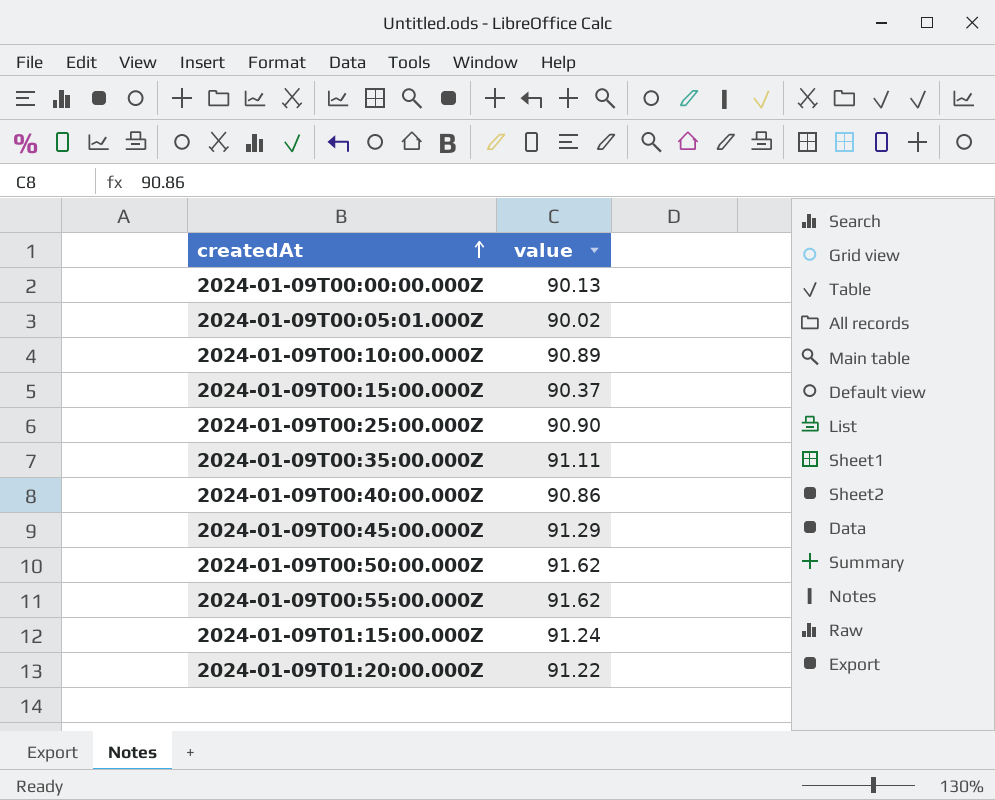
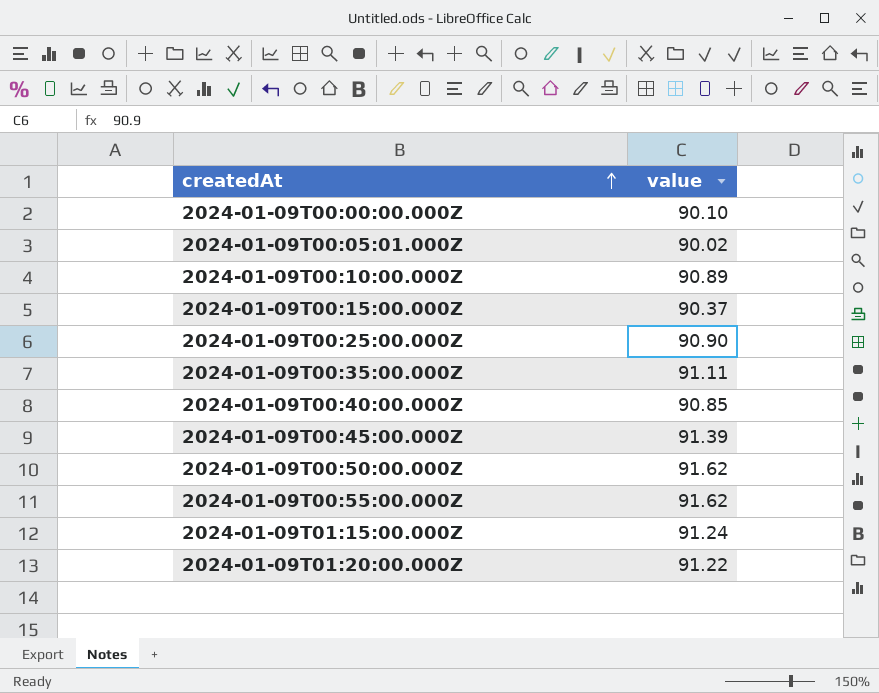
2024-01-09T00:00:00.000Z | value: 90.13 -> 90.10
2024-01-09T00:40:00.000Z | value: 90.86 -> 90.85
2024-01-09T00:45:00.000Z | value: 91.29 -> 91.39

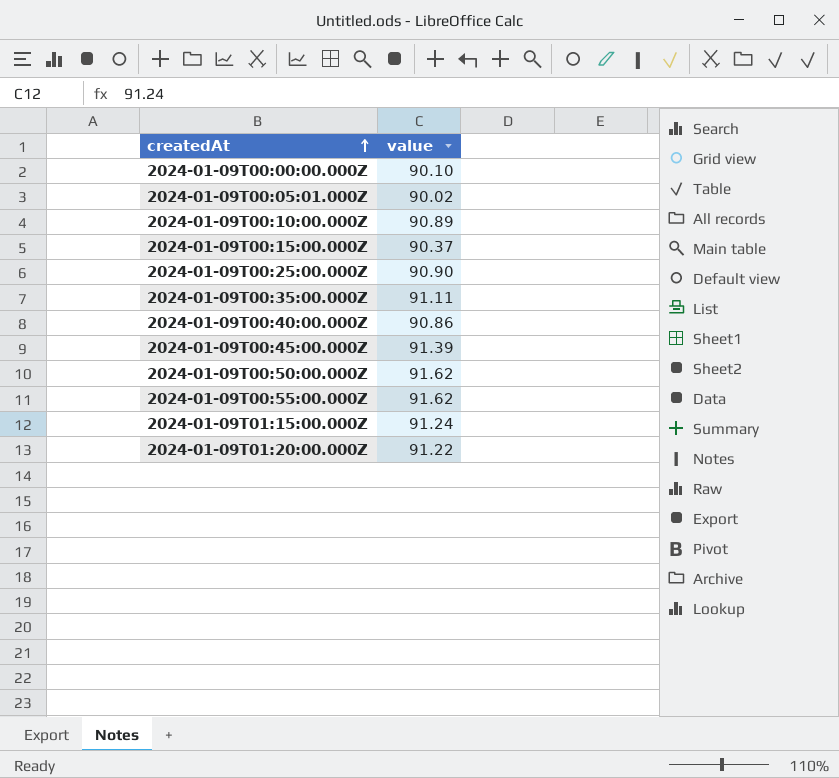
2024-01-09T00:40:00.000Z | value: 90.85 -> 90.86

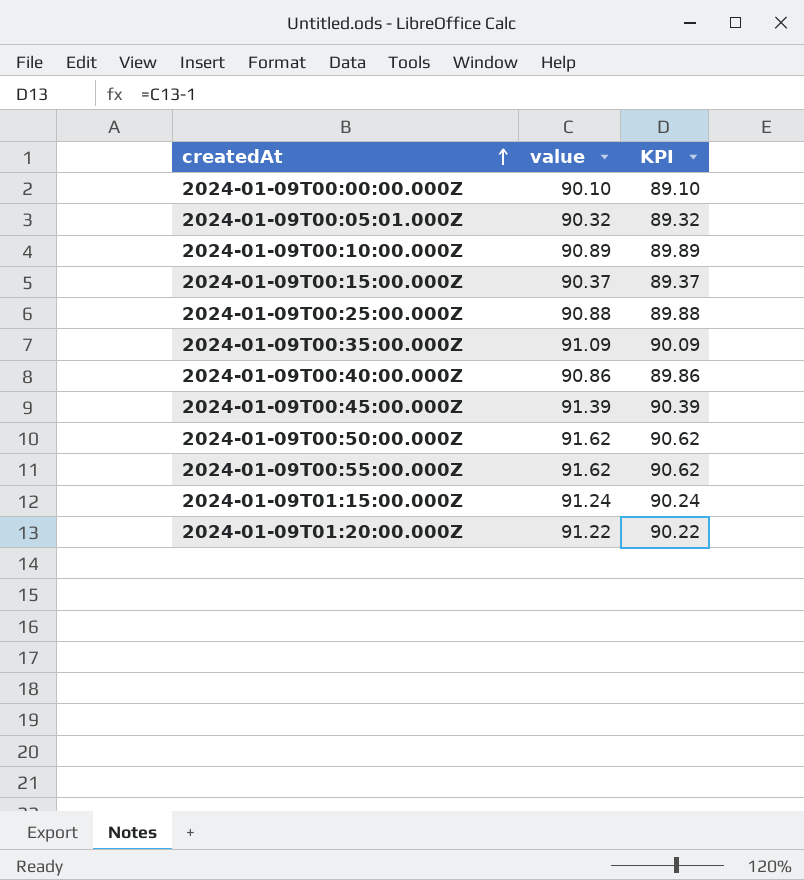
column KPI | formula: none -> [value] - 1
2024-01-09T00:05:01.000Z | value: 90.02 -> 90.32
2024-01-09T00:25:00.000Z | value: 90.90 -> 90.88
2024-01-09T00:35:00.000Z | value: 91.11 -> 91.09

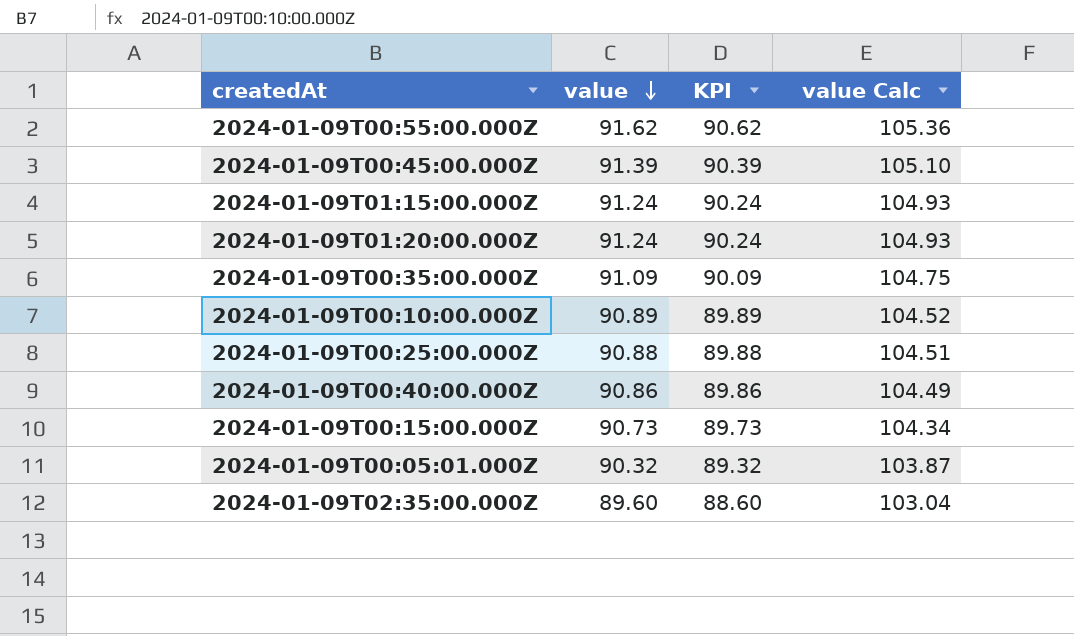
row order: createdAt ascending -> value descending
column value Calc | formula: none -> [value] * 1.15
row 2024-01-09T00:00:00.000Z: 90.10 | 89.10 -> none
row 2024-01-09T00:50:00.000Z: 91.62 | 90.62 -> none
2024-01-09T01:20:00.000Z | value: 91.22 -> 91.24
2024-01-09T01:20:00.000Z | KPI: 90.22 -> 90.24
2024-01-09T00:15:00.000Z | value: 90.37 -> 90.73
2024-01-09T00:15:00.000Z | KPI: 89.37 -> 89.73
row 2024-01-09T02:35:00.000Z: none -> 89.60 | 88.60 | 103.04

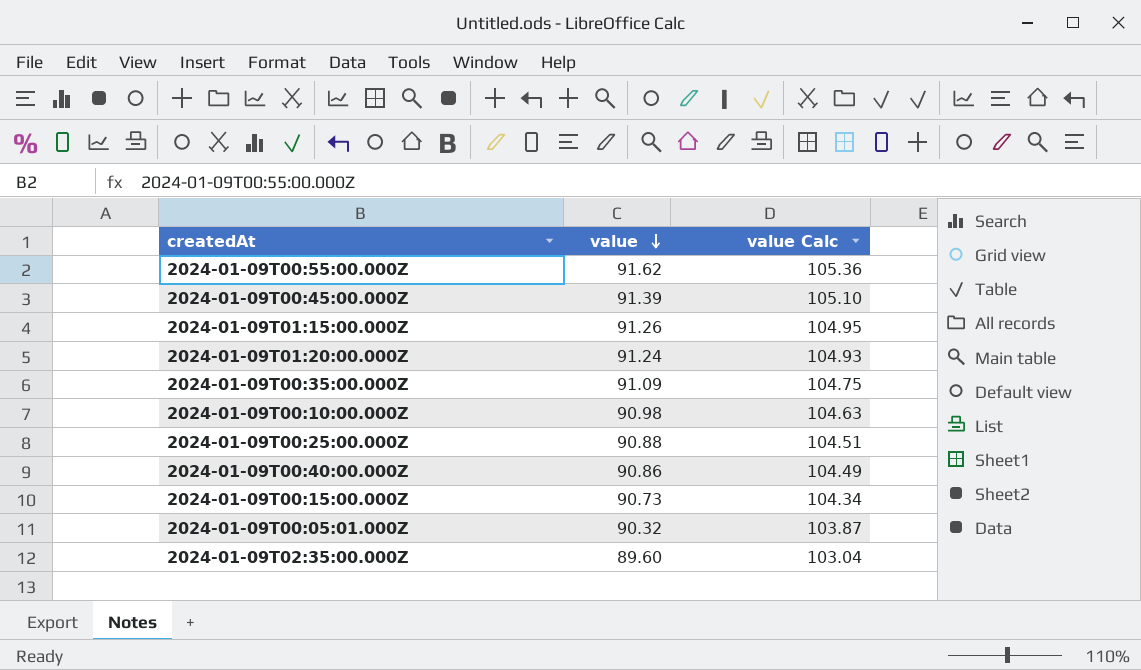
column KPI | formula: [value] - 1 -> none
2024-01-09T01:15:00.000Z | value: 91.24 -> 91.26
2024-01-09T01:15:00.000Z | value Calc: 104.93 -> 104.95
2024-01-09T00:10:00.000Z | value: 90.89 -> 90.98
2024-01-09T00:10:00.000Z | value Calc: 104.52 -> 104.63

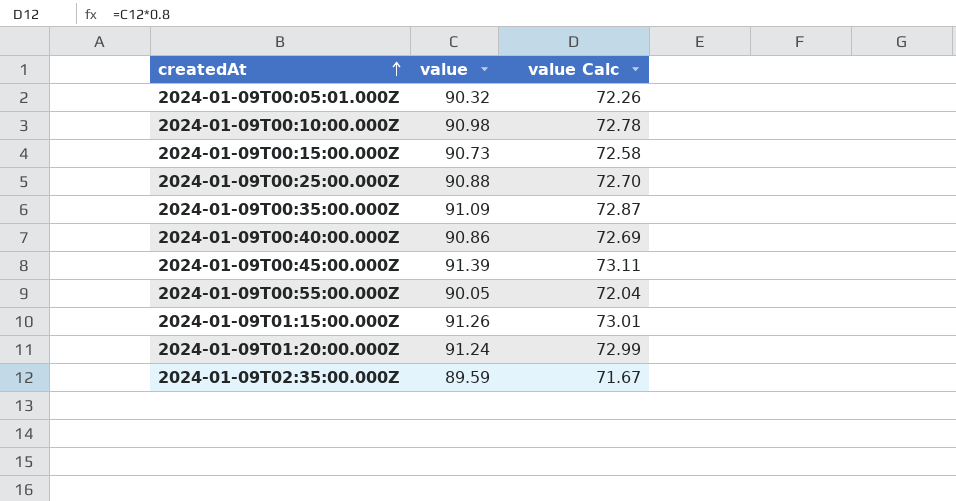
row order: value descending -> createdAt ascending
column value Calc | formula: [value] * 1.15 -> [value] * 0.8
2024-01-09T00:55:00.000Z | value: 91.62 -> 90.05
2024-01-09T02:35:00.000Z | value: 89.60 -> 89.59

